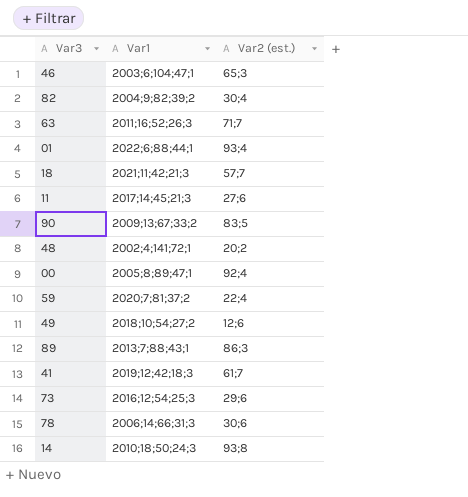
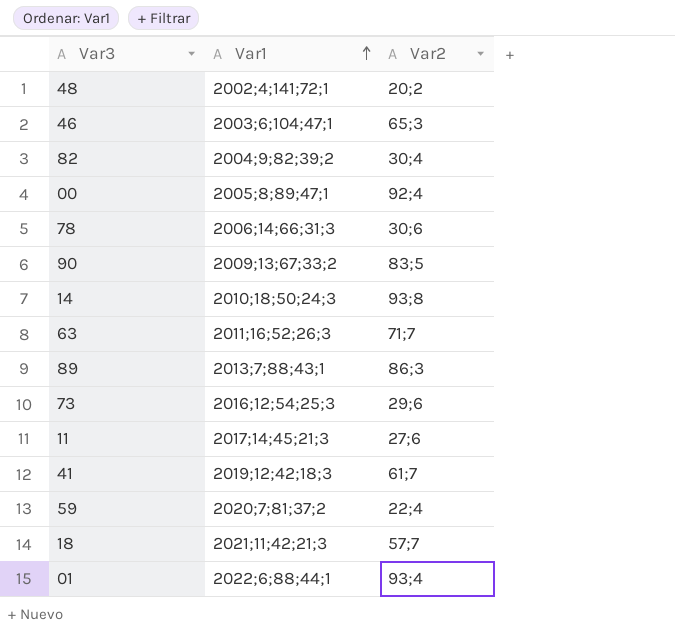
row order: none -> Var1 ascending
column name: Var2 (est.) -> Var2
row 49: 2018;10;54;27;2 | 12;6 -> none

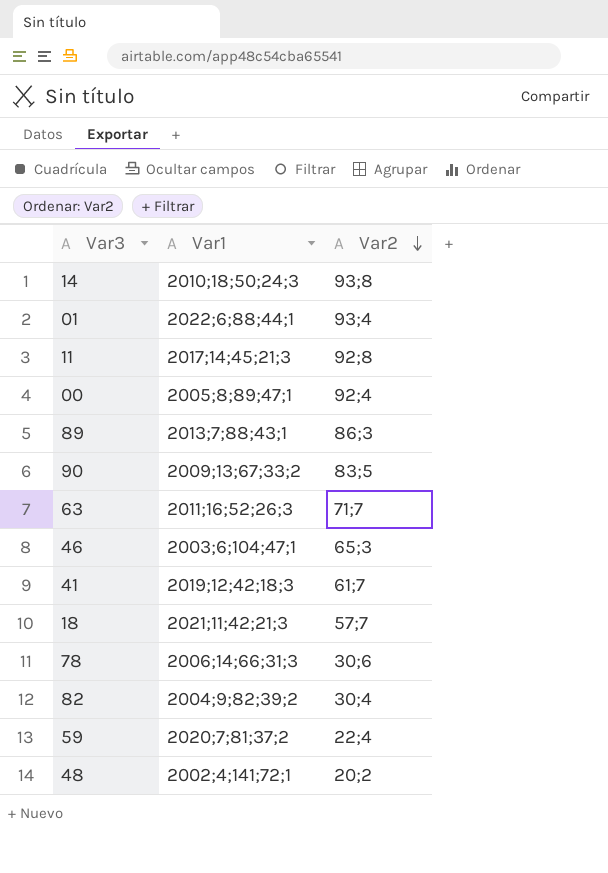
row order: Var1 ascending -> Var2 descending
row 73: 2016;12;54;25;3 | 29;6 -> none
11 | Var2: 27;6 -> 92;8

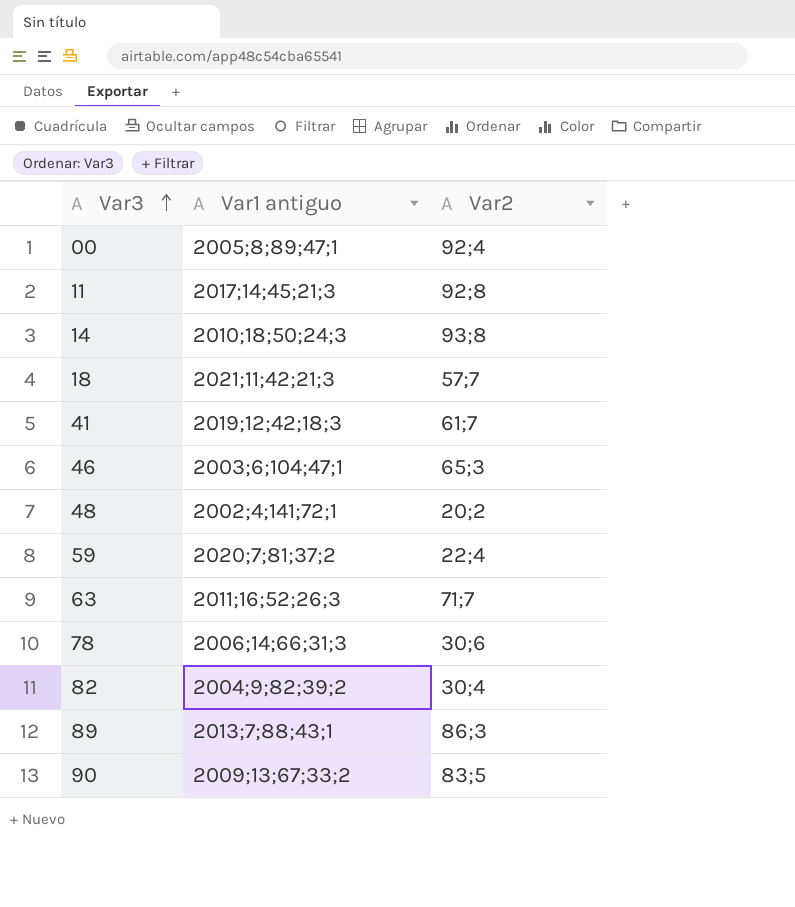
row order: Var2 descending -> Var3 ascending
column name: Var1 -> Var1 antiguo
row 01: 2022;6;88;44;1 | 93;4 -> none

